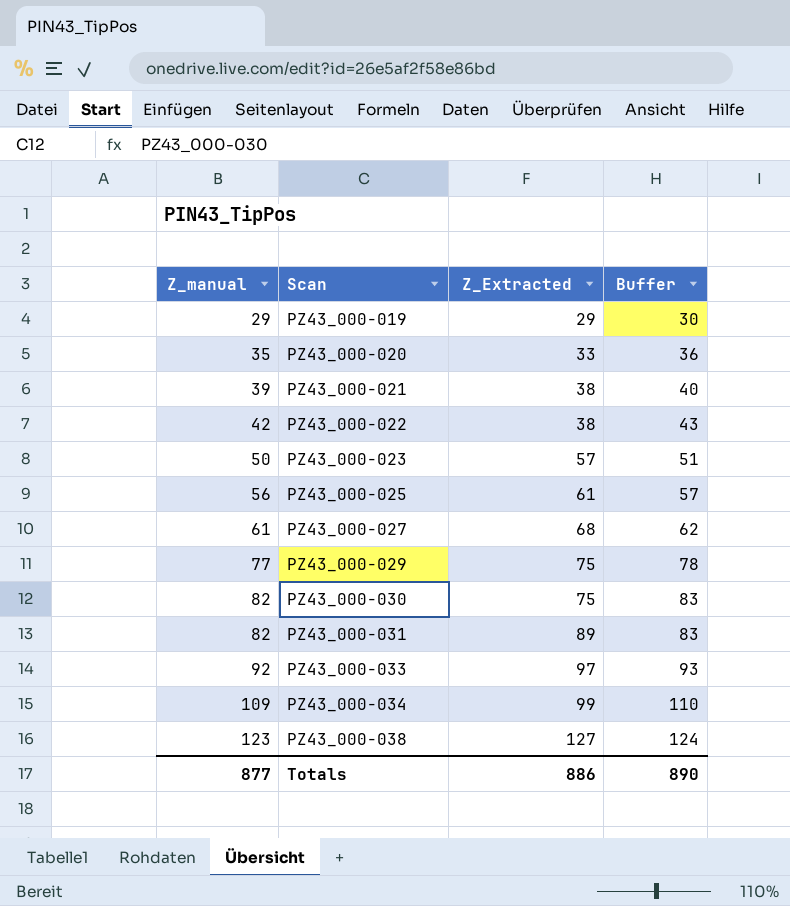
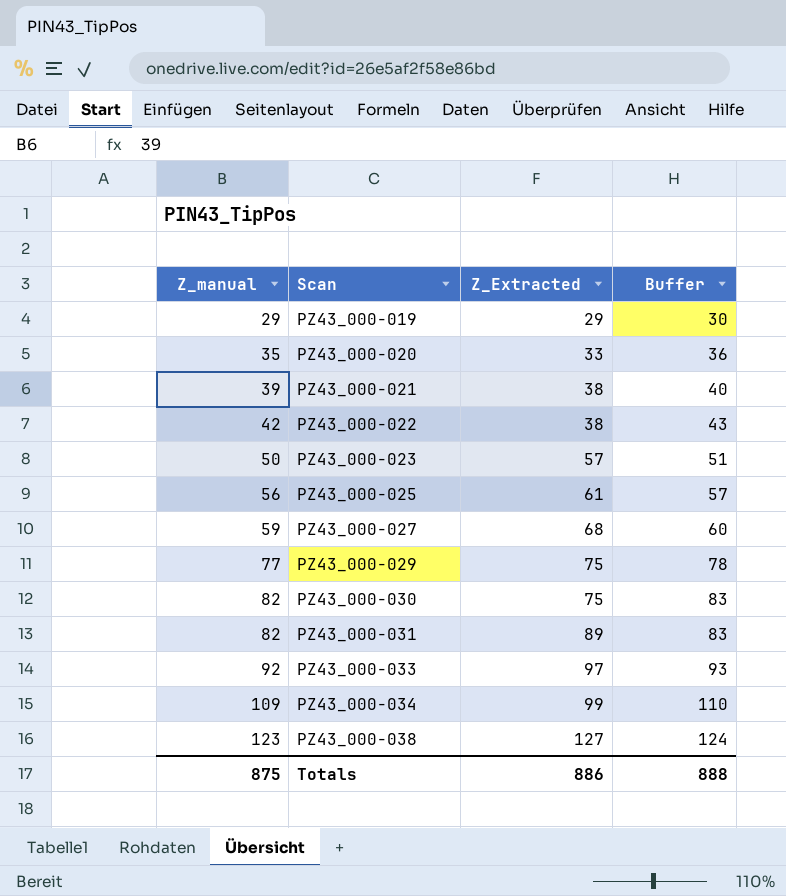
PZ43_000-027 | Z_manual: 61 -> 59
PZ43_000-027 | Buffer: 62 -> 60
Totals | Z_manual: 877 -> 875
Totals | Buffer: 890 -> 888

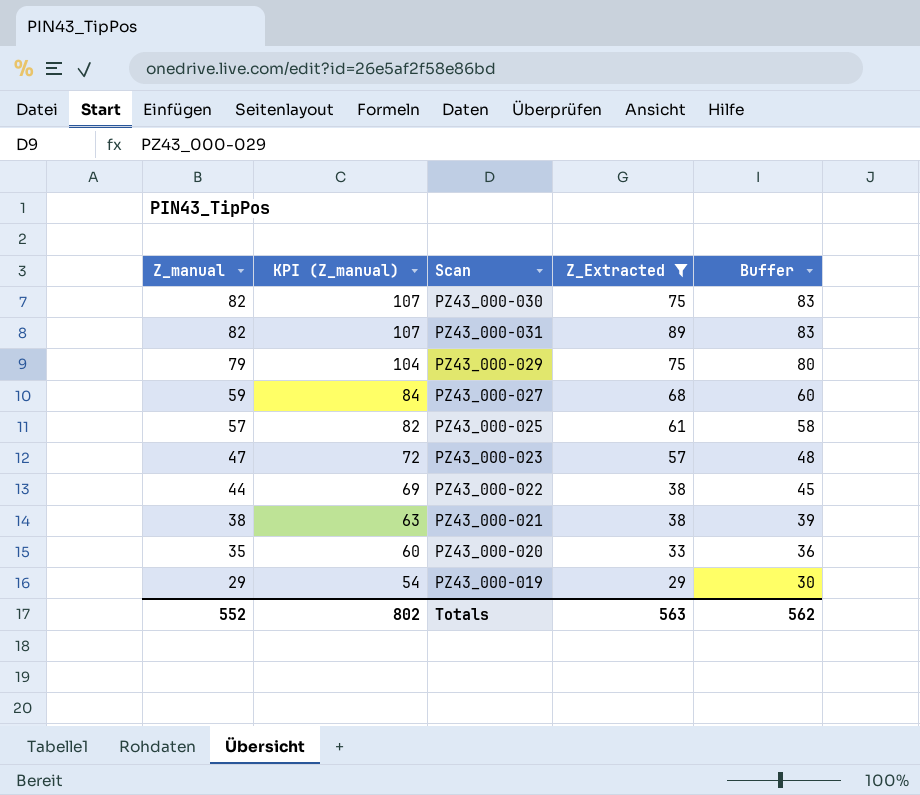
filter: none -> Z_Extracted <= 89
row order: Z_manual ascending -> Z_manual descending
column KPI (Z_manual) | formula: none -> [Z_manual] + 25
PZ43_000-029 | Z_manual: 77 -> 79
PZ43_000-029 | Buffer: 78 -> 80
PZ43_000-025 | Z_manual: 56 -> 57
PZ43_000-025 | Buffer: 57 -> 58
PZ43_000-023 | Z_manual: 50 -> 47
PZ43_000-023 | Buffer: 51 -> 48
PZ43_000-022 | Z_manual: 42 -> 44
PZ43_000-022 | Buffer: 43 -> 45
PZ43_000-021 | Z_manual: 39 -> 38
PZ43_000-021 | Buffer: 40 -> 39
Totals | Z_manual: 875 -> 552
Totals | Z_Extracted: 886 -> 563
Totals | Buffer: 888 -> 562

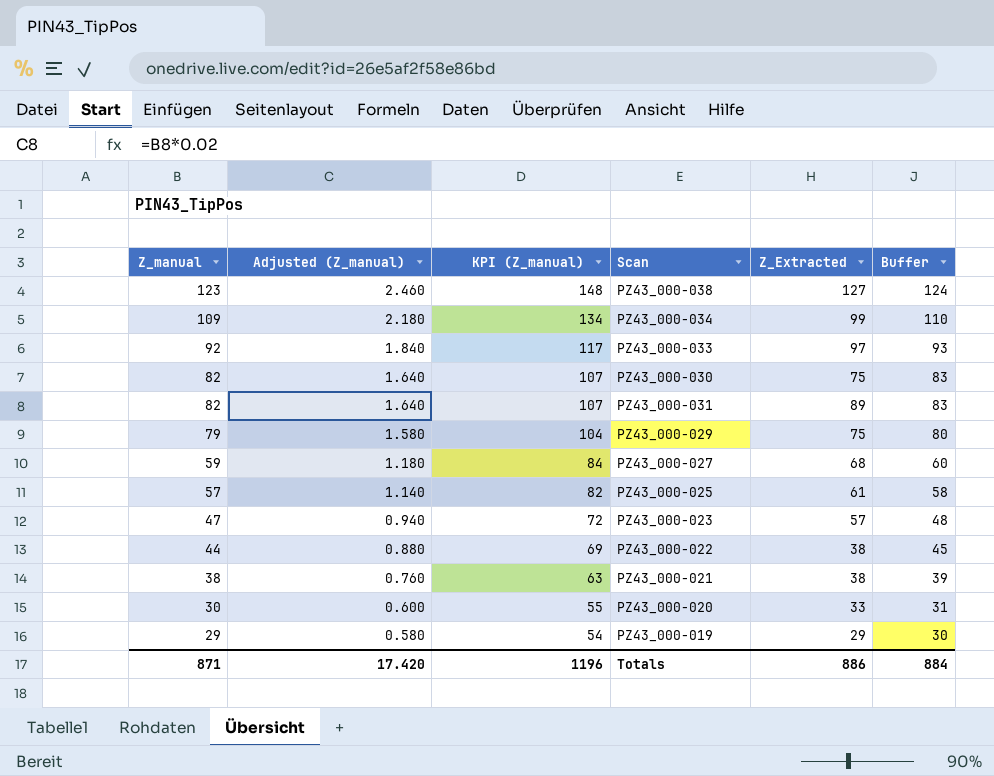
filter: Z_Extracted <= 89 -> none
column Adjusted (Z_manual) | formula: none -> [Z_manual] * 0.02
PZ43_000-020 | Z_manual: 35 -> 30
PZ43_000-020 | KPI (Z_manual): 60 -> 55
PZ43_000-020 | Buffer: 36 -> 31
Totals | Z_manual: 552 -> 871
Totals | KPI (Z_manual): 802 -> 1196
Totals | Z_Extracted: 563 -> 886
Totals | Buffer: 562 -> 884

